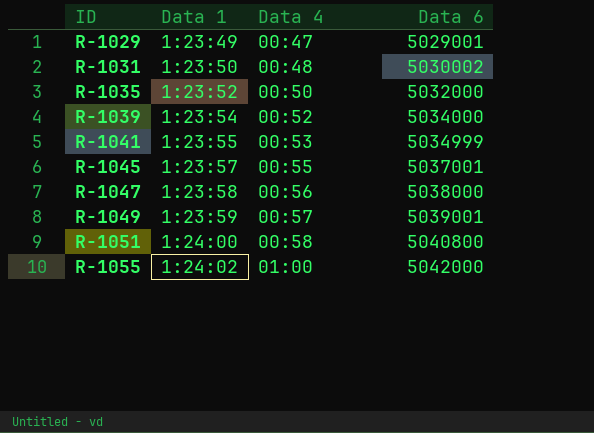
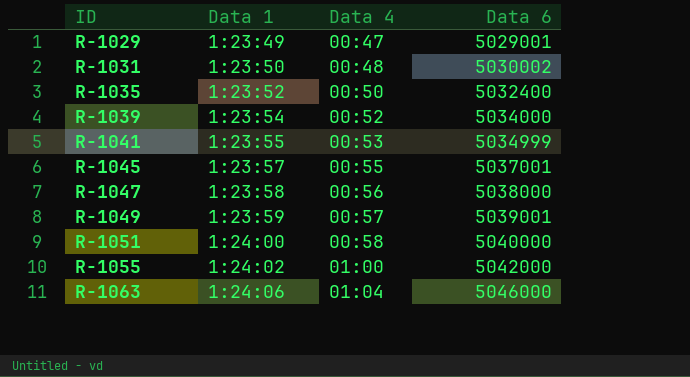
R-1035 | Data 6: 5032000 -> 5032400
R-1051 | Data 6: 5040800 -> 5040000
row R-1063: none -> 1:24:06 | 01:04 | 5046000

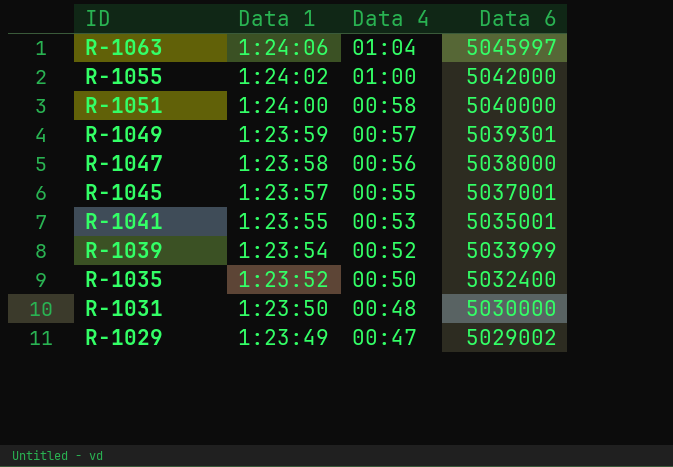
row order: ID ascending -> ID descending
R-1063 | Data 6: 5046000 -> 5045997
R-1049 | Data 6: 5039001 -> 5039301
R-1041 | Data 6: 5034999 -> 5035001
R-1039 | Data 6: 5034000 -> 5033999
R-1031 | Data 6: 5030002 -> 5030000
R-1029 | Data 6: 5029001 -> 5029002

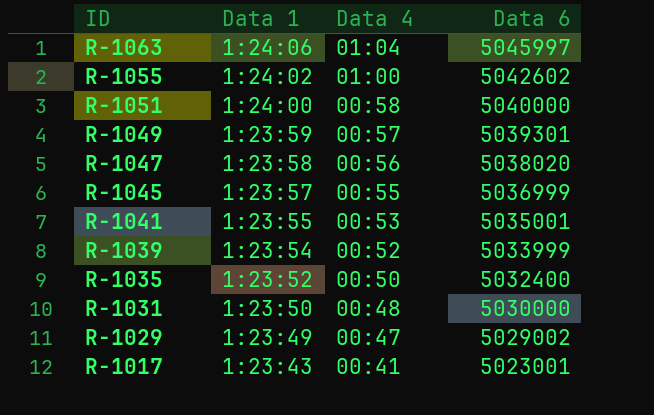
R-1055 | Data 6: 5042000 -> 5042602
R-1047 | Data 6: 5038000 -> 5038020
R-1045 | Data 6: 5037001 -> 5036999
row R-1017: none -> 1:23:43 | 00:41 | 5023001

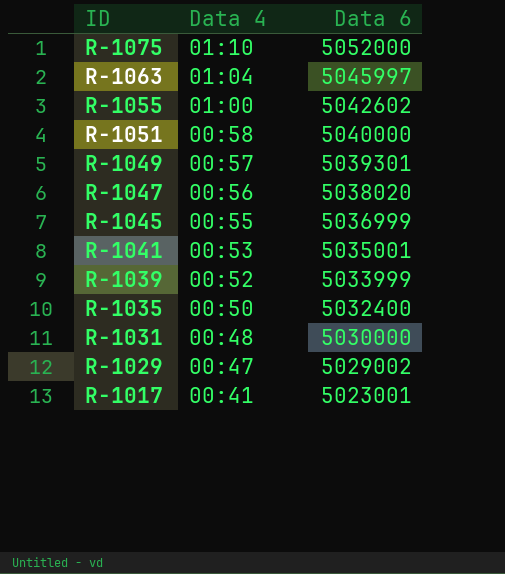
column Data 1 | position: 2 -> none
row R-1075: none -> 01:10 | 5052000

